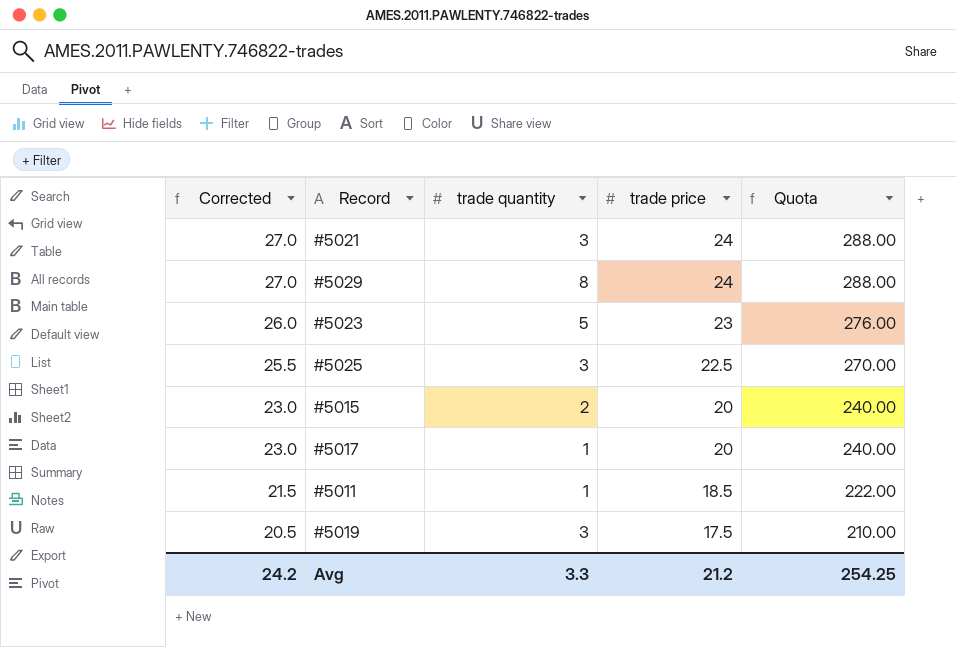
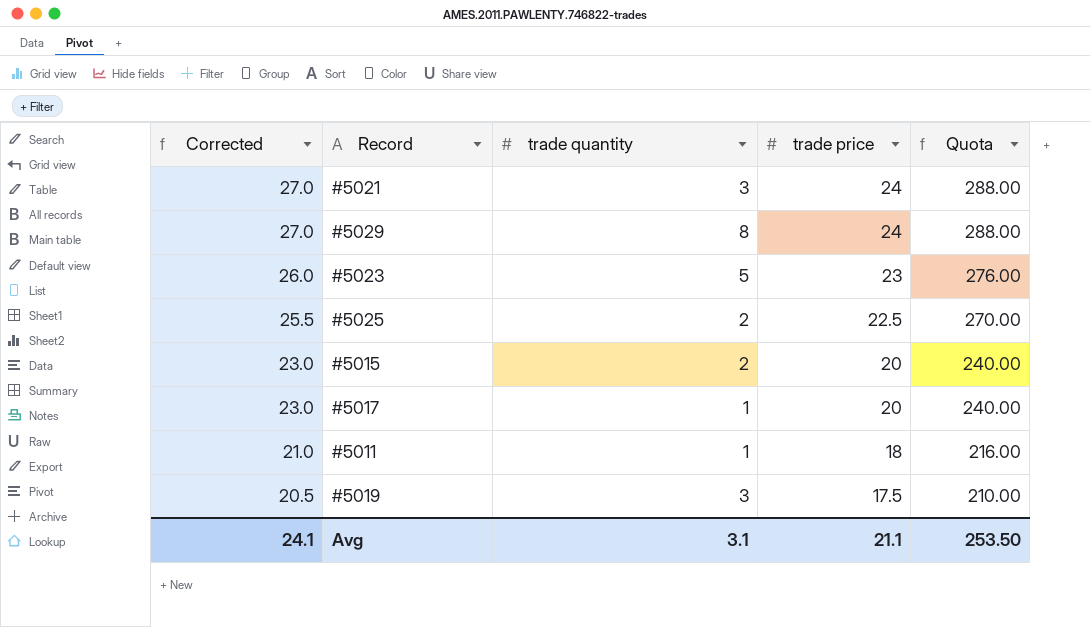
#5025 | trade quantity: 3 -> 2
#5011 | Corrected: 21.5 -> 21.0
#5011 | trade price: 18.5 -> 18
#5011 | Quota: 222.00 -> 216.00
Avg | Corrected: 24.2 -> 24.1
Avg | trade quantity: 3.3 -> 3.1
Avg | trade price: 21.2 -> 21.1
Avg | Quota: 254.25 -> 253.50

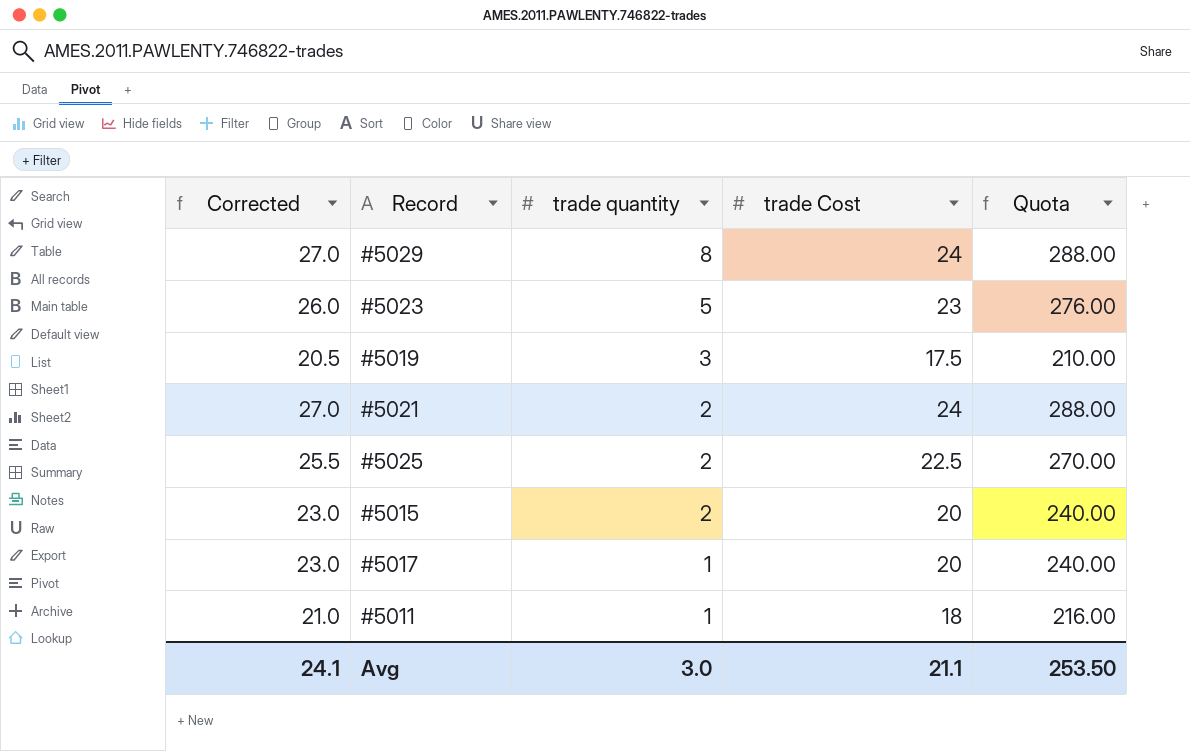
row order: Corrected descending -> trade quantity descending
column name: trade price -> trade Cost
#5021 | trade quantity: 3 -> 2
Avg | trade quantity: 3.1 -> 3.0

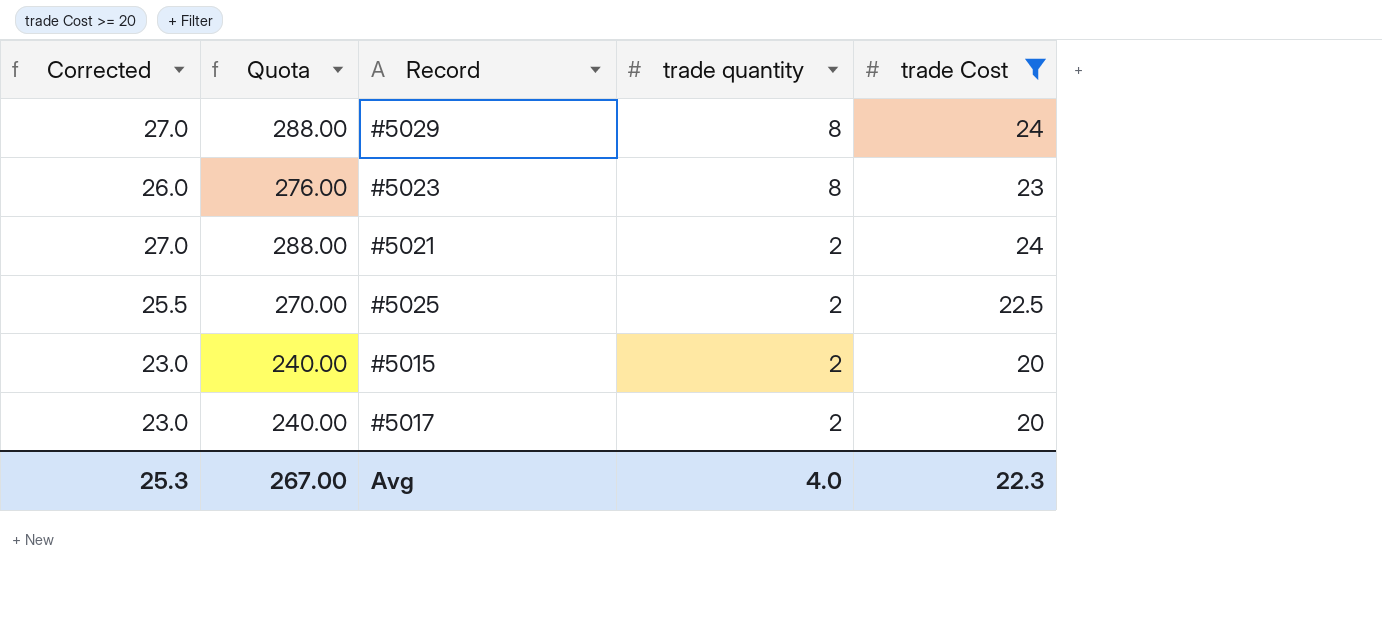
filter: none -> trade Cost >= 20
column Quota | position: 5 -> 2
#5023 | trade quantity: 5 -> 8
#5017 | trade quantity: 1 -> 2
Avg | Corrected: 24.1 -> 25.3
Avg | Quota: 253.50 -> 267.00
Avg | trade quantity: 3.0 -> 4.0
Avg | trade Cost: 21.1 -> 22.3

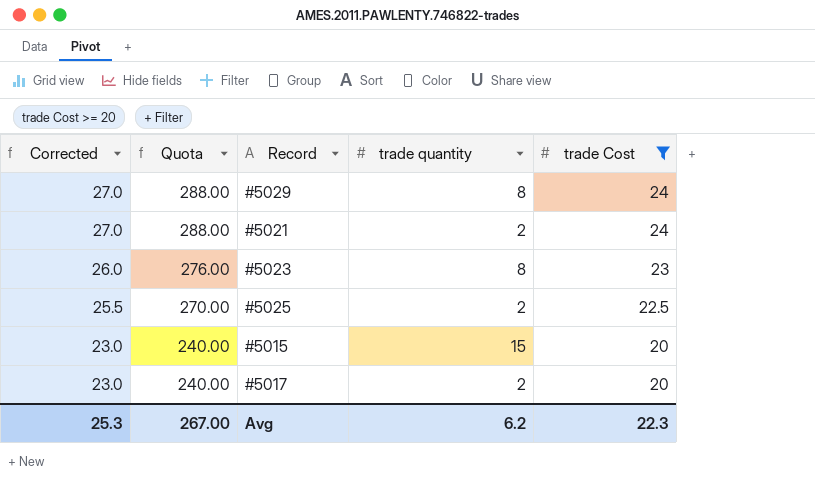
row order: trade quantity descending -> Corrected descending
#5015 | trade quantity: 2 -> 15
Avg | trade quantity: 4.0 -> 6.2

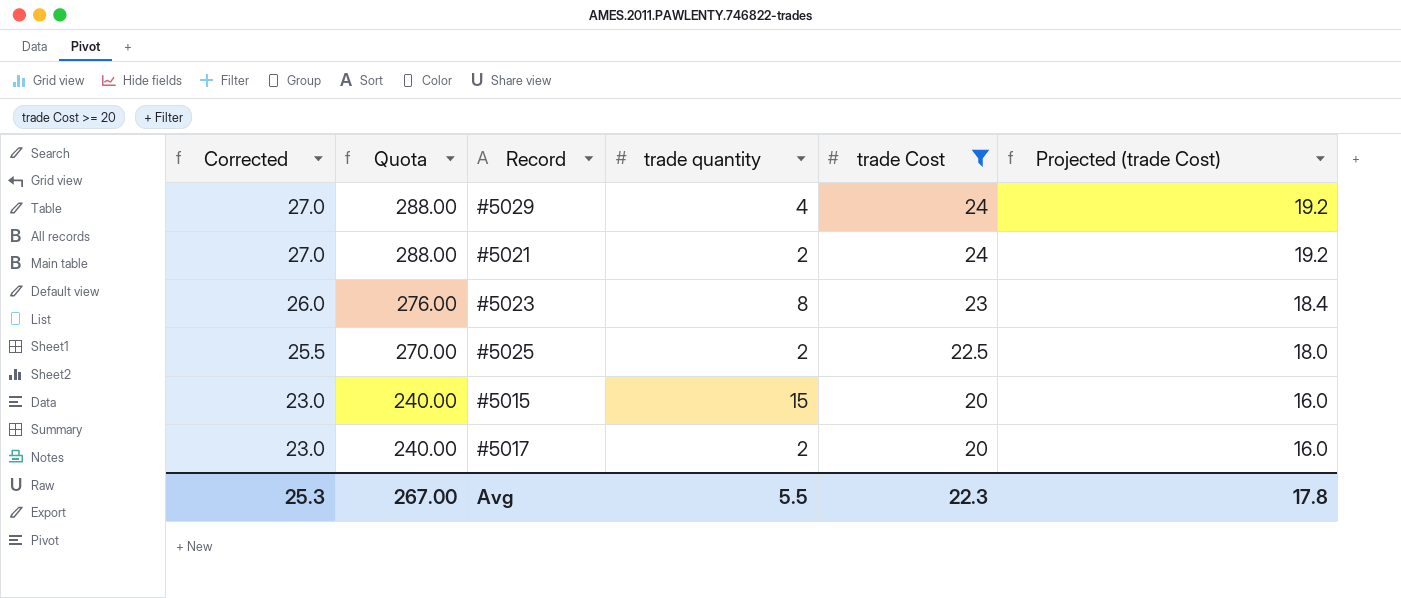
column Projected (trade Cost) | formula: none -> [trade Cost] * 0.8
#5029 | trade quantity: 8 -> 4
Avg | trade quantity: 6.2 -> 5.5

